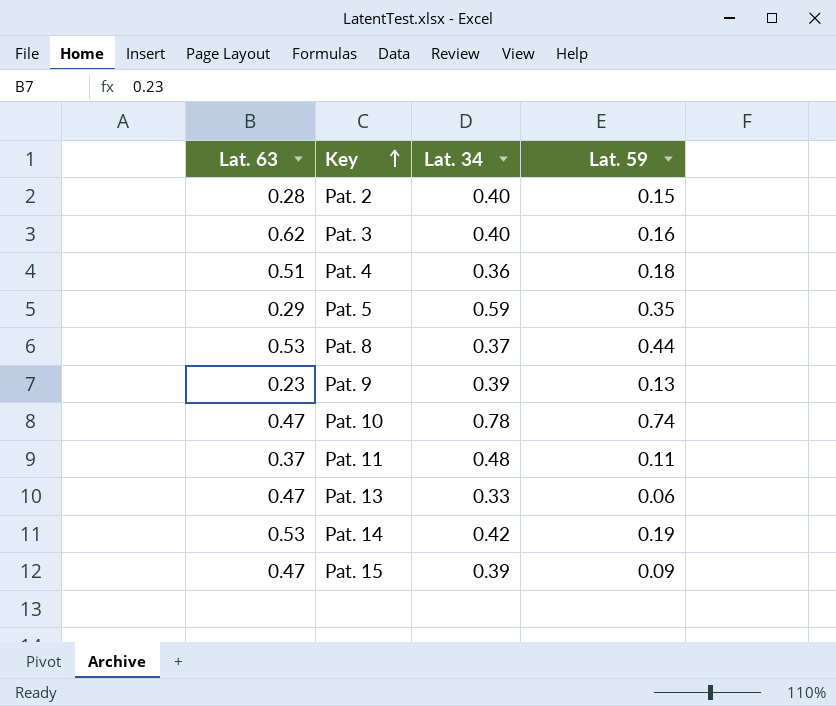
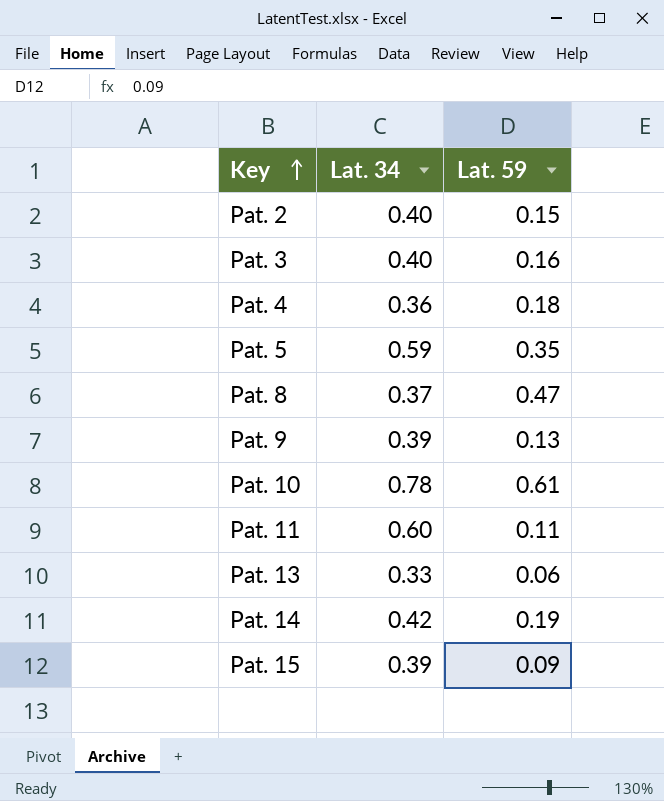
column Lat. 63 | position: 1 -> none
Pat. 8 | Lat. 59: 0.44 -> 0.47
Pat. 10 | Lat. 59: 0.74 -> 0.61
Pat. 11 | Lat. 34: 0.48 -> 0.60

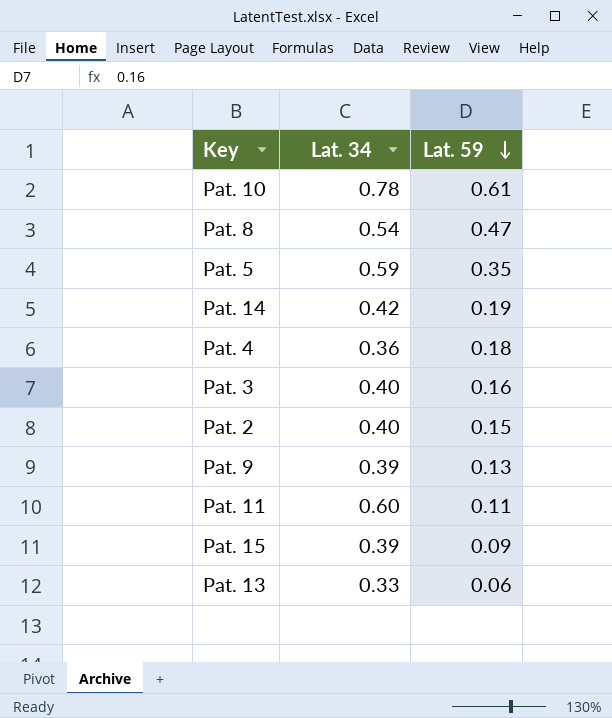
row order: Key ascending -> Lat. 59 descending
Pat. 8 | Lat. 34: 0.37 -> 0.54

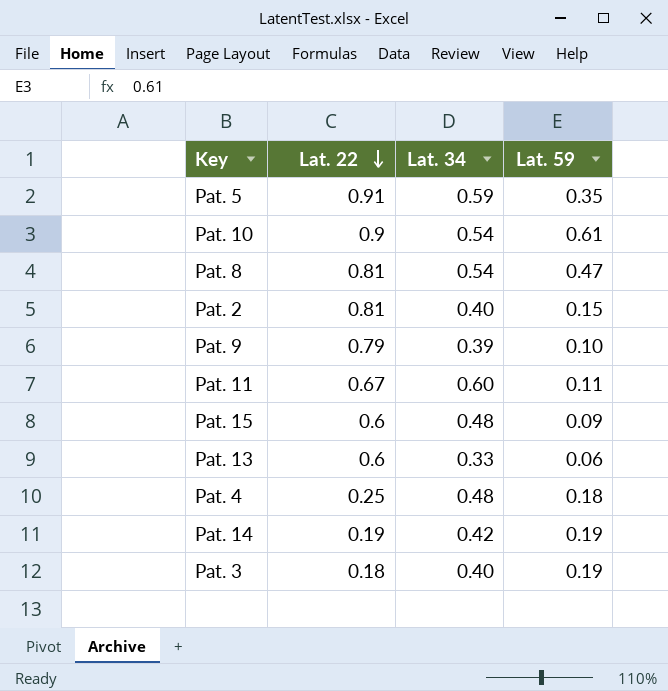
row order: Lat. 59 descending -> Lat. 22 descending
column Lat. 22 | position: none -> 2
Pat. 10 | Lat. 34: 0.78 -> 0.54
Pat. 9 | Lat. 59: 0.13 -> 0.10
Pat. 15 | Lat. 34: 0.39 -> 0.48
Pat. 4 | Lat. 34: 0.36 -> 0.48
Pat. 3 | Lat. 59: 0.16 -> 0.19

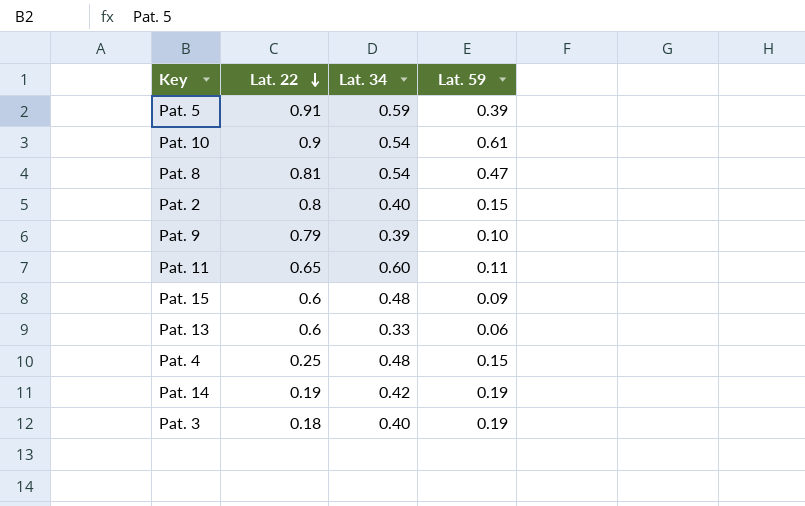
Pat. 5 | Lat. 59: 0.35 -> 0.39
Pat. 2 | Lat. 22: 0.81 -> 0.8
Pat. 11 | Lat. 22: 0.67 -> 0.65
Pat. 4 | Lat. 59: 0.18 -> 0.15

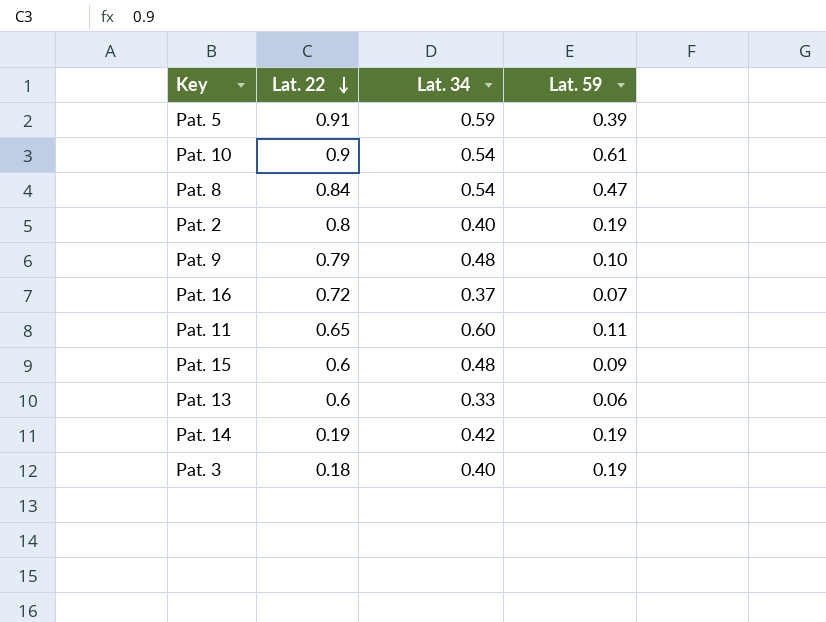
row Pat. 4: 0.25 | 0.48 | 0.15 -> none
Pat. 8 | Lat. 22: 0.81 -> 0.84
Pat. 2 | Lat. 59: 0.15 -> 0.19
Pat. 9 | Lat. 34: 0.39 -> 0.48
row Pat. 16: none -> 0.72 | 0.37 | 0.07

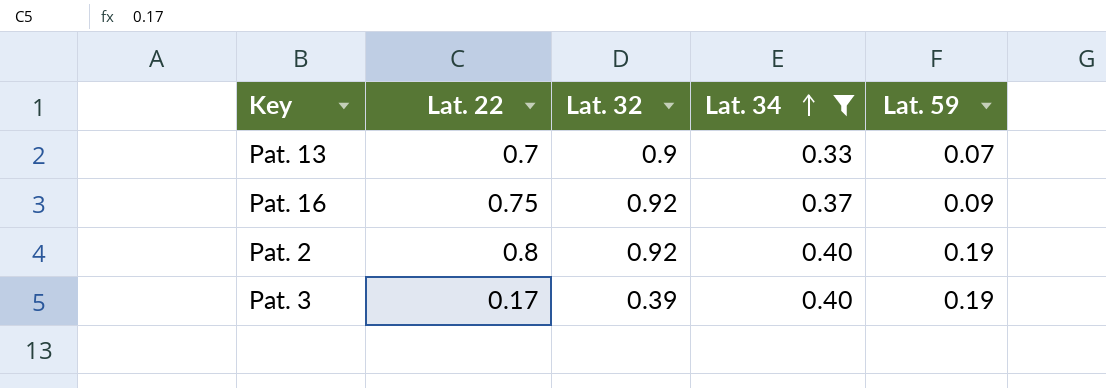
filter: none -> Lat. 34 <= 0.40
row order: Lat. 22 descending -> Lat. 34 ascending
column Lat. 32 | position: none -> 3
Pat. 13 | Lat. 22: 0.6 -> 0.7
Pat. 13 | Lat. 59: 0.06 -> 0.07
Pat. 16 | Lat. 22: 0.72 -> 0.75
Pat. 16 | Lat. 59: 0.07 -> 0.09
Pat. 3 | Lat. 22: 0.18 -> 0.17

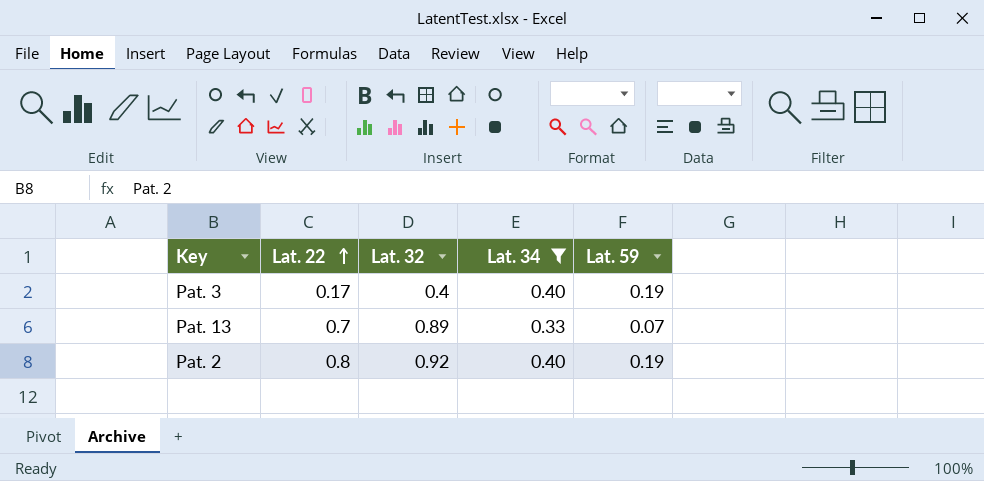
row order: Lat. 34 ascending -> Lat. 22 ascending
row Pat. 16: 0.75 | 0.92 | 0.37 | 0.09 -> none
Pat. 3 | Lat. 32: 0.39 -> 0.4
Pat. 13 | Lat. 32: 0.9 -> 0.89

